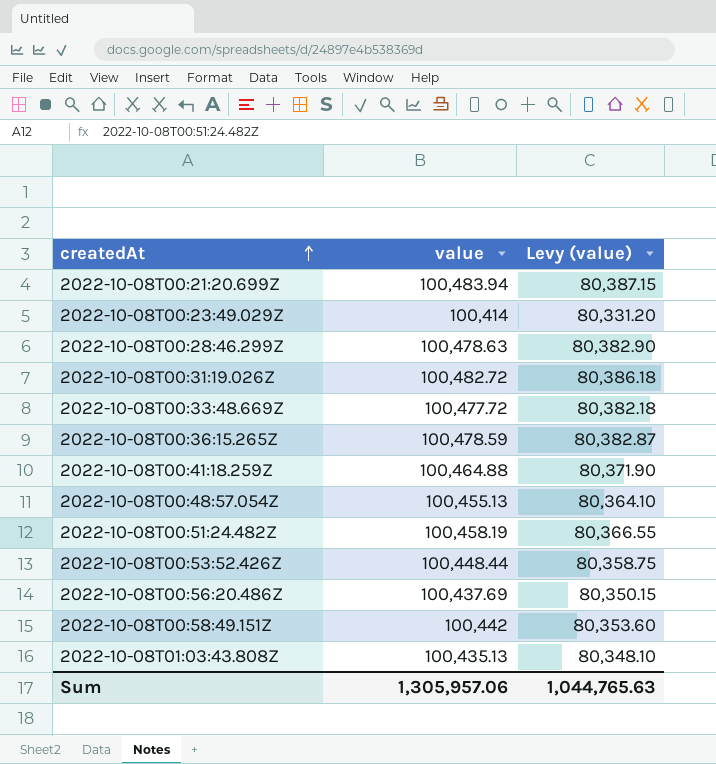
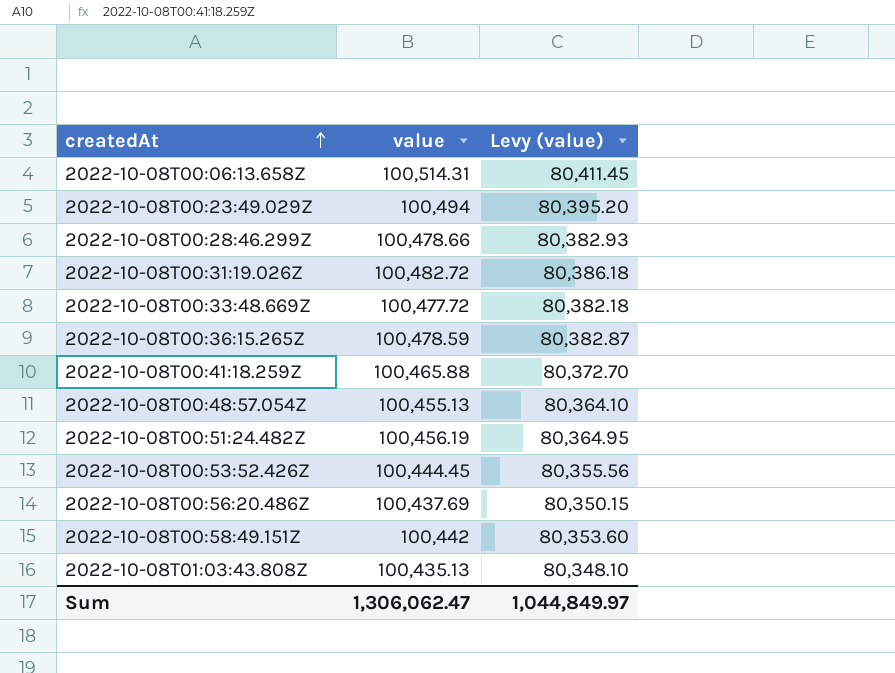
row 2022-10-08T00:21:20.699Z: 100,483.94 | 80,387.15 -> none
row 2022-10-08T00:06:13.658Z: none -> 100,514.31 | 80,411.45
2022-10-08T00:23:49.029Z | value: 100,414 -> 100,494
2022-10-08T00:23:49.029Z | Levy (value): 80,331.20 -> 80,395.20
2022-10-08T00:28:46.299Z | value: 100,478.63 -> 100,478.66
2022-10-08T00:28:46.299Z | Levy (value): 80,382.90 -> 80,382.93
2022-10-08T00:41:18.259Z | value: 100,464.88 -> 100,465.88
2022-10-08T00:41:18.259Z | Levy (value): 80,371.90 -> 80,372.70
2022-10-08T00:51:24.482Z | value: 100,458.19 -> 100,456.19
2022-10-08T00:51:24.482Z | Levy (value): 80,366.55 -> 80,364.95
2022-10-08T00:53:52.426Z | value: 100,448.44 -> 100,444.45
2022-10-08T00:53:52.426Z | Levy (value): 80,358.75 -> 80,355.56
Sum | value: 1,305,957.06 -> 1,306,062.47
Sum | Levy (value): 1,044,765.63 -> 1,044,849.97

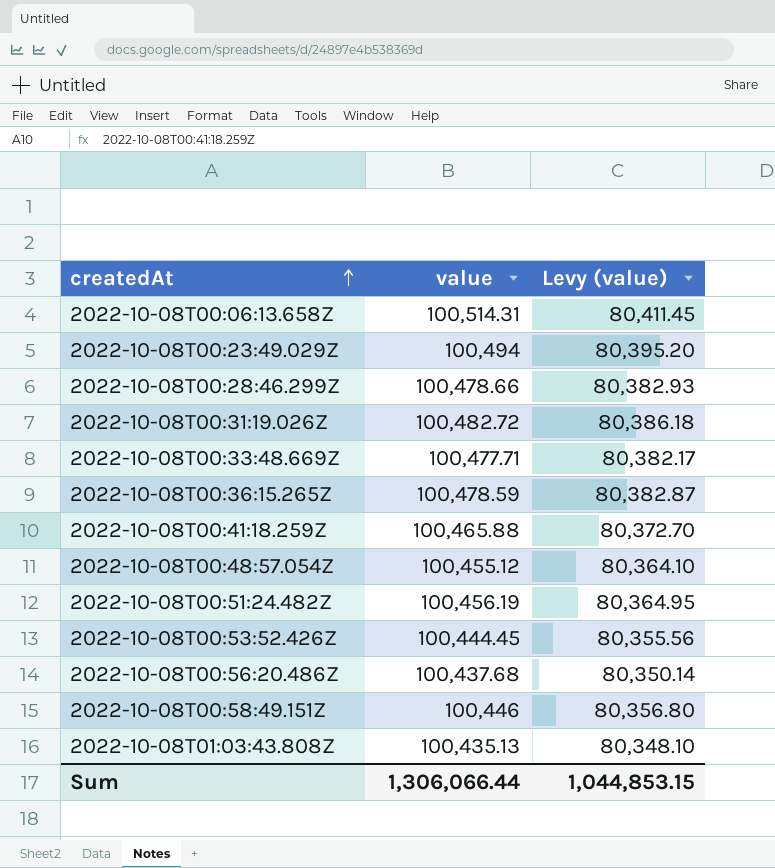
2022-10-08T00:33:48.669Z | value: 100,477.72 -> 100,477.71
2022-10-08T00:33:48.669Z | Levy (value): 80,382.18 -> 80,382.17
2022-10-08T00:48:57.054Z | value: 100,455.13 -> 100,455.12
2022-10-08T00:56:20.486Z | value: 100,437.69 -> 100,437.68
2022-10-08T00:56:20.486Z | Levy (value): 80,350.15 -> 80,350.14
2022-10-08T00:58:49.151Z | value: 100,442 -> 100,446
2022-10-08T00:58:49.151Z | Levy (value): 80,353.60 -> 80,356.80
Sum | value: 1,306,062.47 -> 1,306,066.44
Sum | Levy (value): 1,044,849.97 -> 1,044,853.15

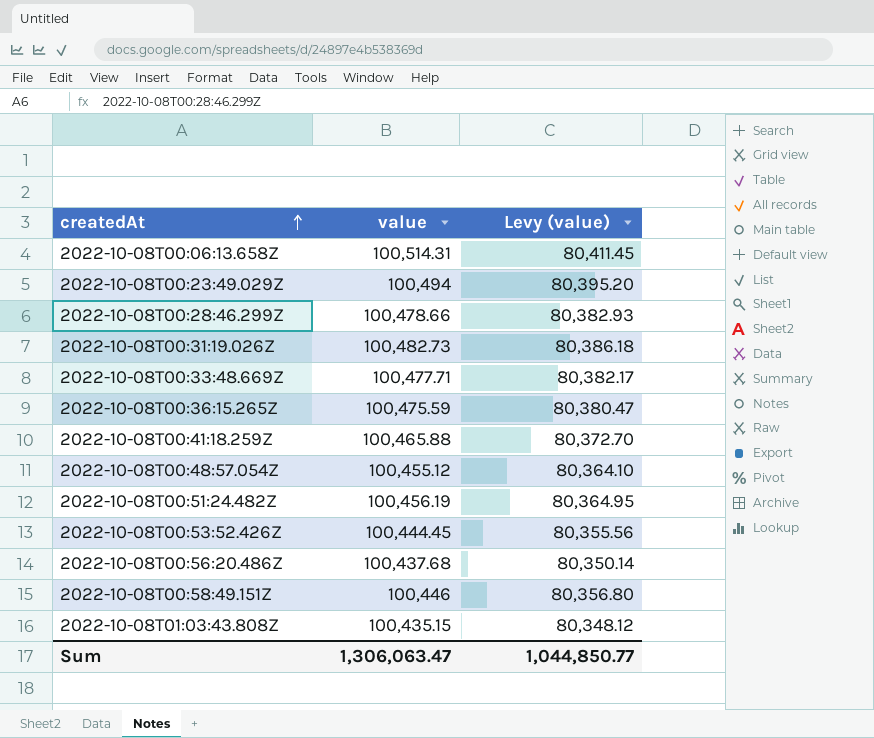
2022-10-08T00:31:19.026Z | value: 100,482.72 -> 100,482.73
2022-10-08T00:36:15.265Z | value: 100,478.59 -> 100,475.59
2022-10-08T00:36:15.265Z | Levy (value): 80,382.87 -> 80,380.47
2022-10-08T01:03:43.808Z | value: 100,435.13 -> 100,435.15
2022-10-08T01:03:43.808Z | Levy (value): 80,348.10 -> 80,348.12
Sum | value: 1,306,066.44 -> 1,306,063.47
Sum | Levy (value): 1,044,853.15 -> 1,044,850.77

